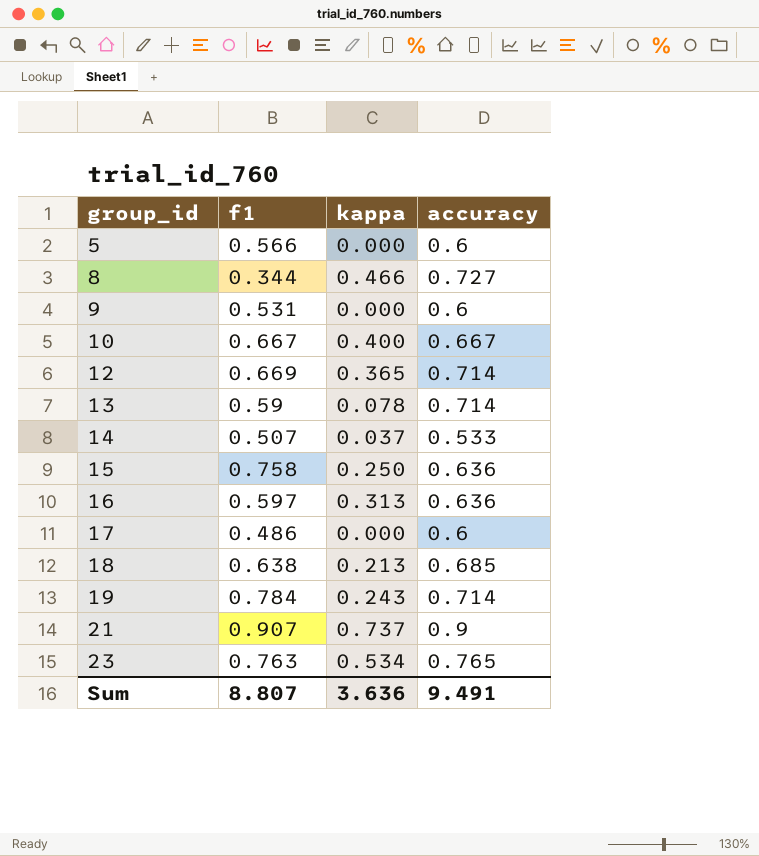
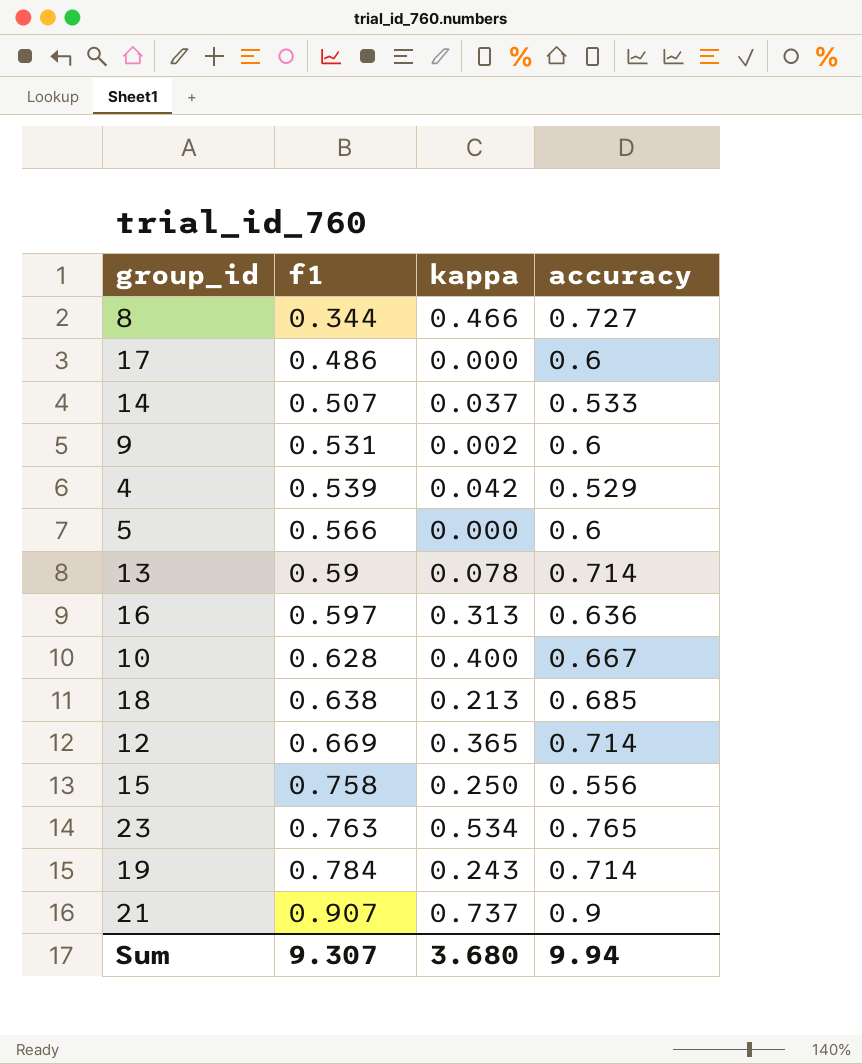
row order: group_id ascending -> f1 ascending
9 | kappa: 0.000 -> 0.002
row 4: none -> 0.539 | 0.042 | 0.529
10 | f1: 0.667 -> 0.628
15 | accuracy: 0.636 -> 0.556
Sum | f1: 8.807 -> 9.307
Sum | kappa: 3.636 -> 3.680
Sum | accuracy: 9.491 -> 9.94

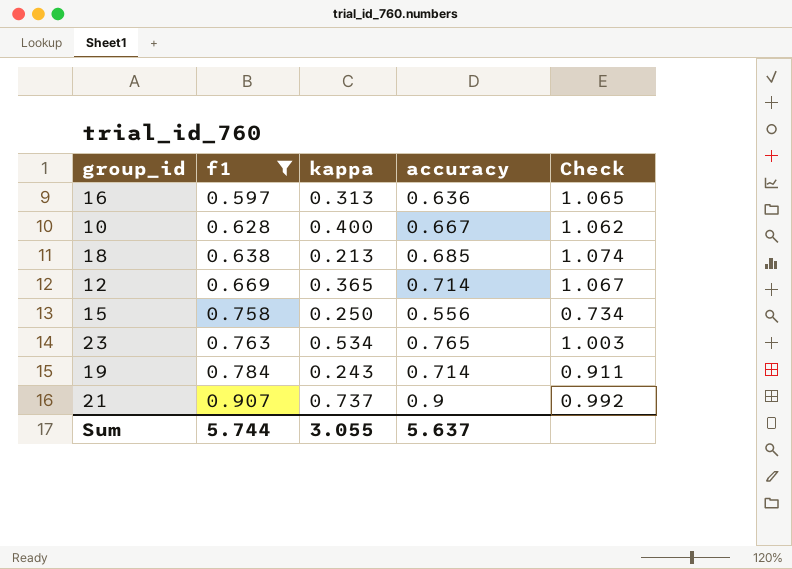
filter: none -> f1 >= 0.597
column Check | formula: none -> [accuracy] / [f1]
Sum | f1: 9.307 -> 5.744
Sum | kappa: 3.680 -> 3.055
Sum | accuracy: 9.94 -> 5.637

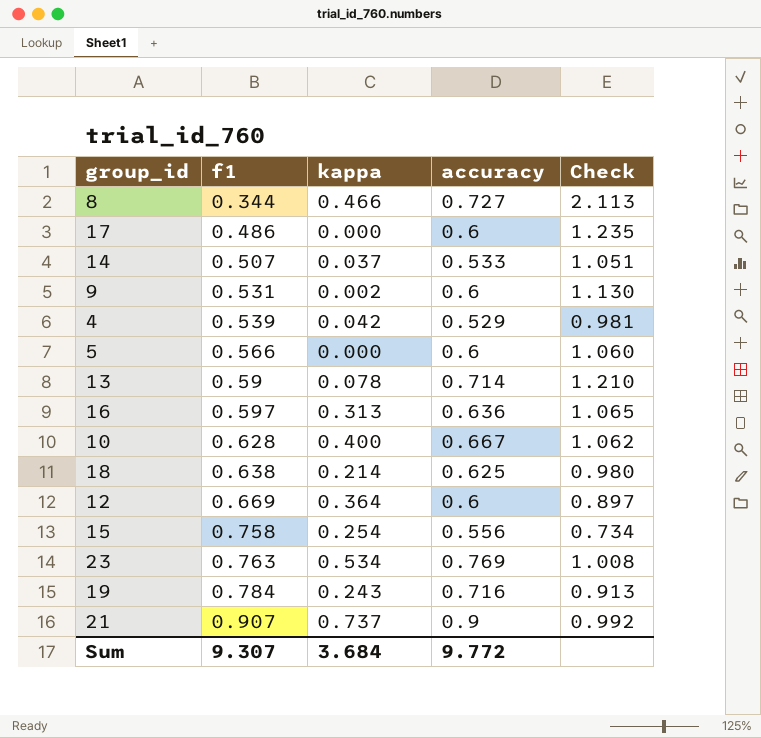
filter: f1 >= 0.597 -> none
18 | kappa: 0.213 -> 0.214
18 | accuracy: 0.685 -> 0.625
18 | Check: 1.074 -> 0.980
12 | kappa: 0.365 -> 0.364
12 | accuracy: 0.714 -> 0.6
12 | Check: 1.067 -> 0.897
15 | kappa: 0.250 -> 0.254
23 | accuracy: 0.765 -> 0.769
23 | Check: 1.003 -> 1.008
19 | accuracy: 0.714 -> 0.716
19 | Check: 0.911 -> 0.913
Sum | f1: 5.744 -> 9.307
Sum | kappa: 3.055 -> 3.684
Sum | accuracy: 5.637 -> 9.772

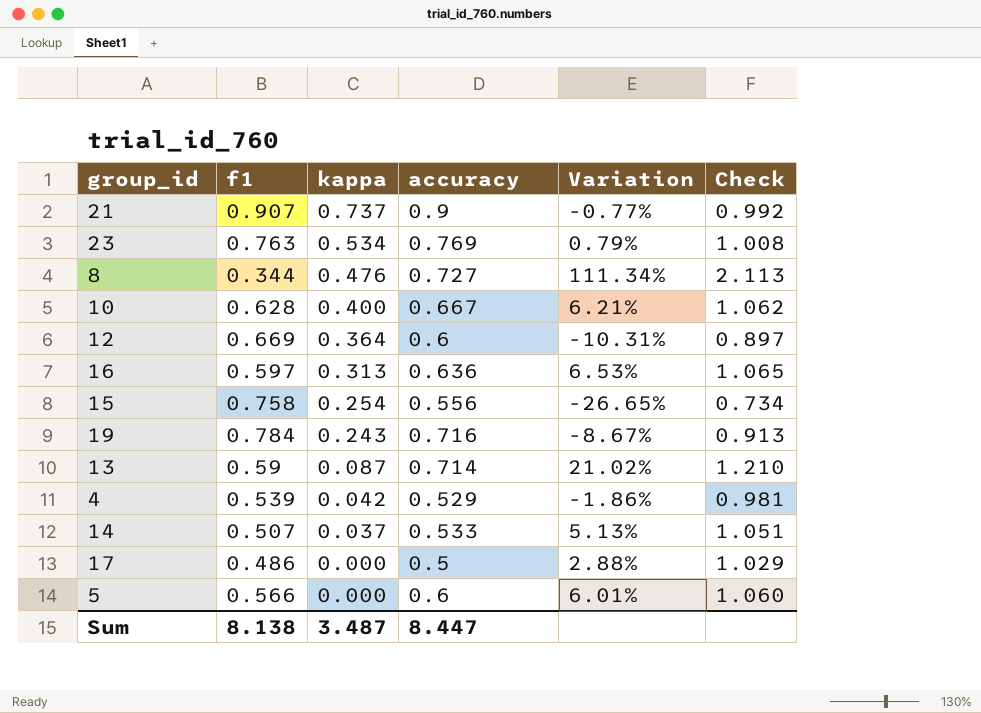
row order: f1 ascending -> kappa descending
column Variation | formula: none -> ([accuracy] - [f1]) / [f1]
row 9: 0.531 | 0.002 | 0.6 | 1.130 -> none
row 18: 0.638 | 0.214 | 0.625 | 0.980 -> none
8 | kappa: 0.466 -> 0.476
13 | kappa: 0.078 -> 0.087
17 | accuracy: 0.6 -> 0.5
17 | Check: 1.235 -> 1.029
Sum | f1: 9.307 -> 8.138
Sum | kappa: 3.684 -> 3.487
Sum | accuracy: 9.772 -> 8.447

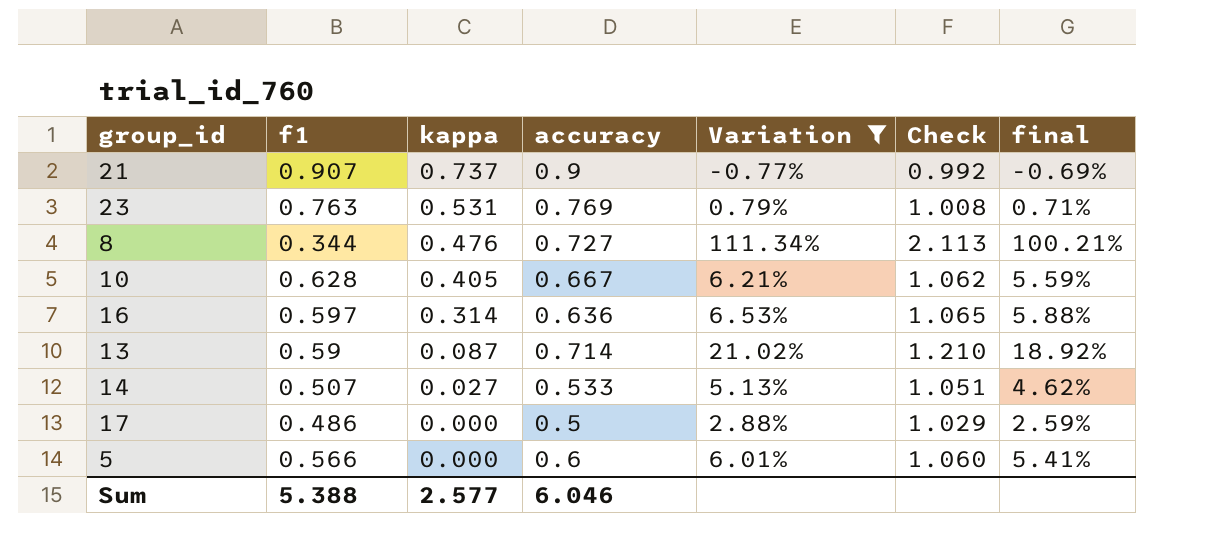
filter: none -> Variation >= -0.77%
column final | formula: none -> [Variation] * 0.9
23 | kappa: 0.534 -> 0.531
10 | kappa: 0.400 -> 0.405
16 | kappa: 0.313 -> 0.314
14 | kappa: 0.037 -> 0.027
Sum | f1: 8.138 -> 5.388
Sum | kappa: 3.487 -> 2.577
Sum | accuracy: 8.447 -> 6.046

